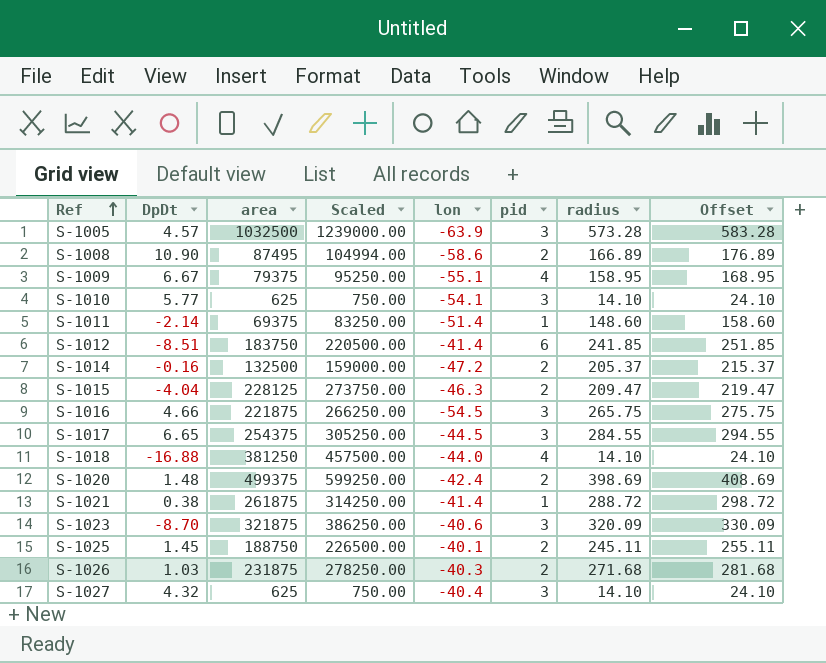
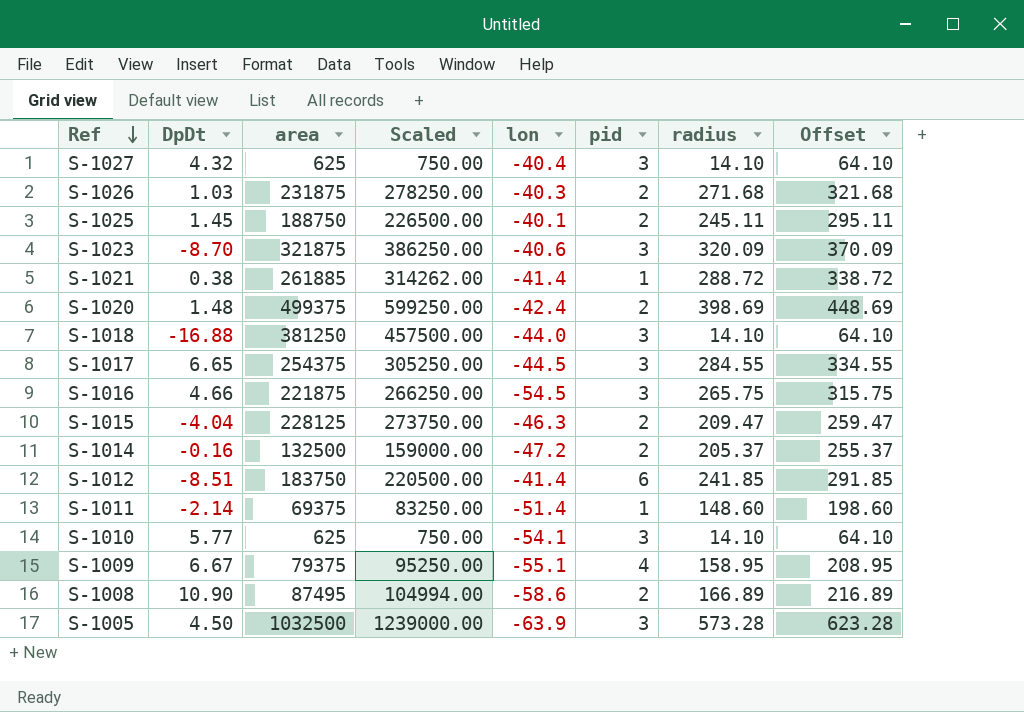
row order: Ref ascending -> Ref descending
column Offset | formula: [radius] + 10 -> [radius] + 50
S-1021 | area: 261875 -> 261885
S-1021 | Scaled: 314250.00 -> 314262.00
S-1018 | pid: 4 -> 3
S-1005 | DpDt: 4.57 -> 4.50

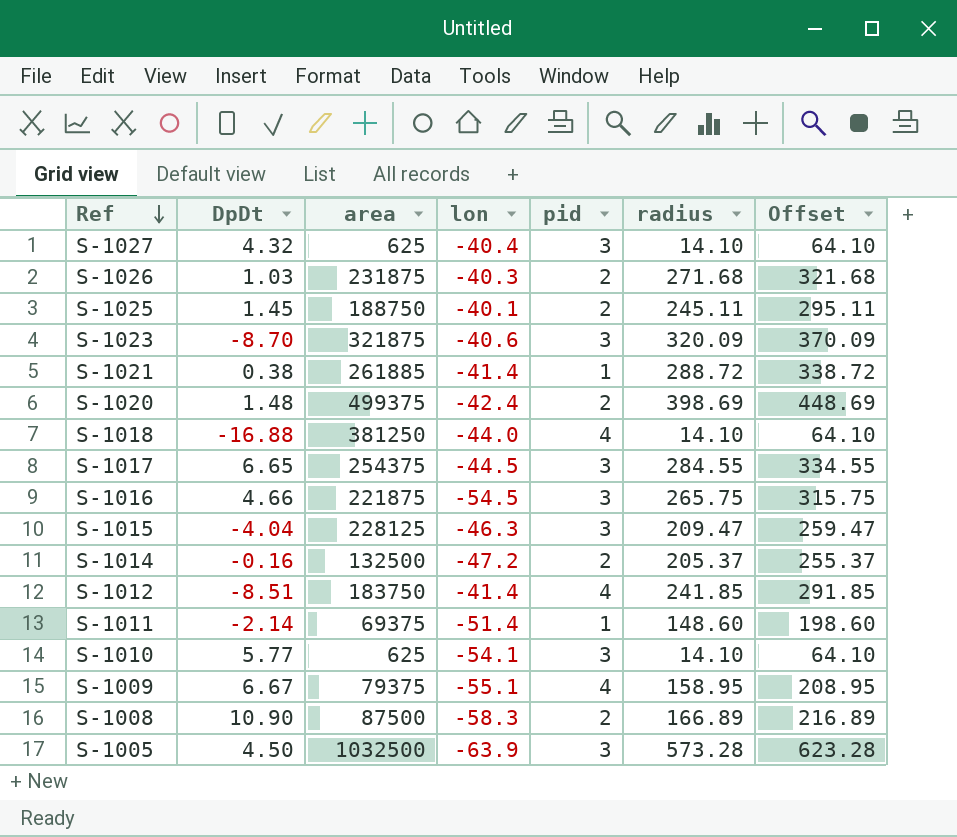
column Scaled | formula: [area] * 1.2 -> none
S-1018 | pid: 3 -> 4
S-1015 | pid: 2 -> 3
S-1012 | pid: 6 -> 4
S-1008 | area: 87495 -> 87500
S-1008 | lon: -58.6 -> -58.3

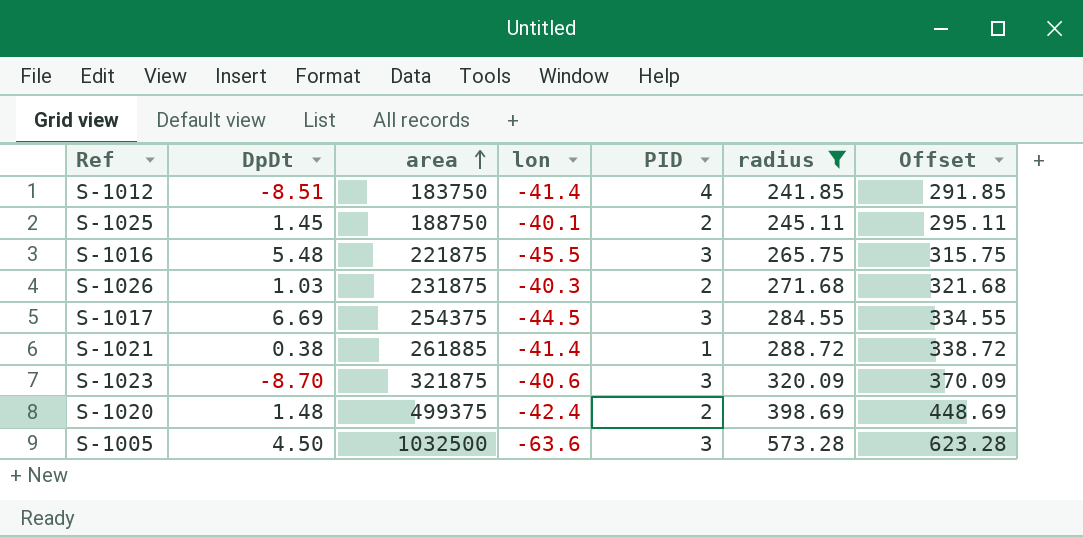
filter: none -> radius >= 241.85
row order: Ref descending -> area ascending
column name: pid -> PID
S-1016 | DpDt: 4.66 -> 5.48
S-1016 | lon: -54.5 -> -45.5
S-1017 | DpDt: 6.65 -> 6.69
S-1005 | lon: -63.9 -> -63.6

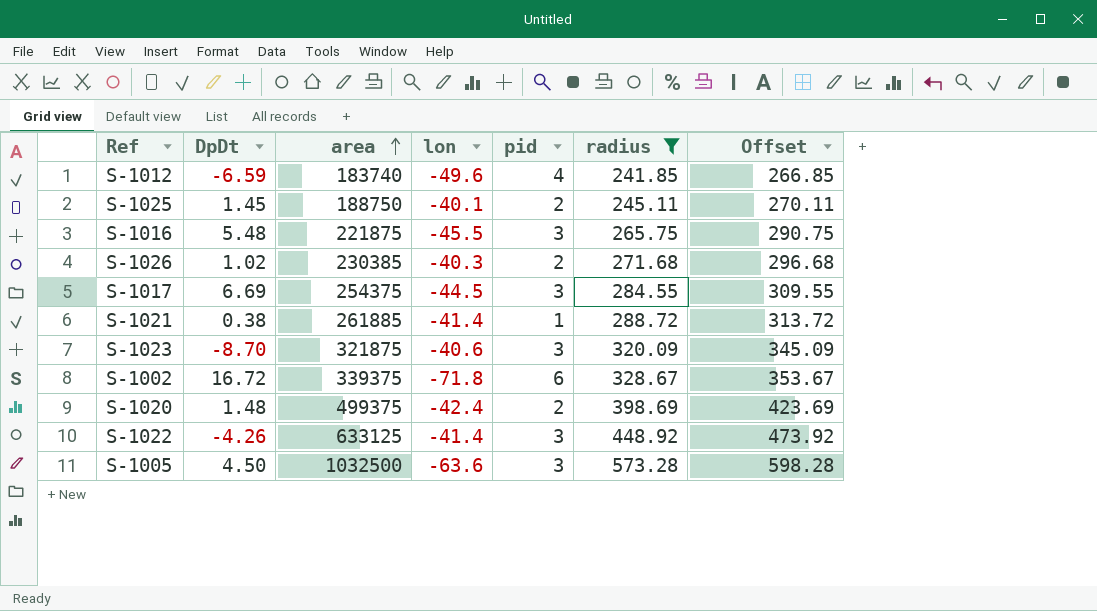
column name: PID -> pid
column Offset | formula: [radius] + 50 -> [radius] + 25
S-1012 | DpDt: -8.51 -> -6.59
S-1012 | area: 183750 -> 183740
S-1012 | lon: -41.4 -> -49.6
S-1026 | DpDt: 1.03 -> 1.02
S-1026 | area: 231875 -> 230385
row S-1002: none -> 16.72 | 339375 | -71.8 | 6 | 328.67 | 353.67
row S-1022: none -> -4.26 | 633125 | -41.4 | 3 | 448.92 | 473.92

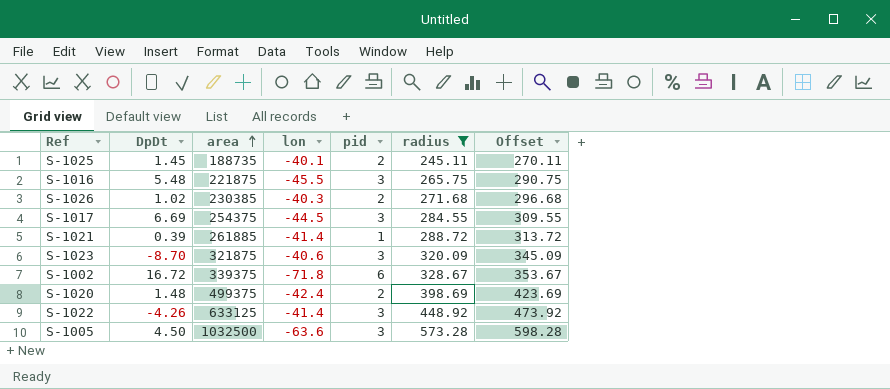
row S-1012: -6.59 | 183740 | -49.6 | 4 | 241.85 | 266.85 -> none
S-1025 | area: 188750 -> 188735
S-1021 | DpDt: 0.38 -> 0.39

